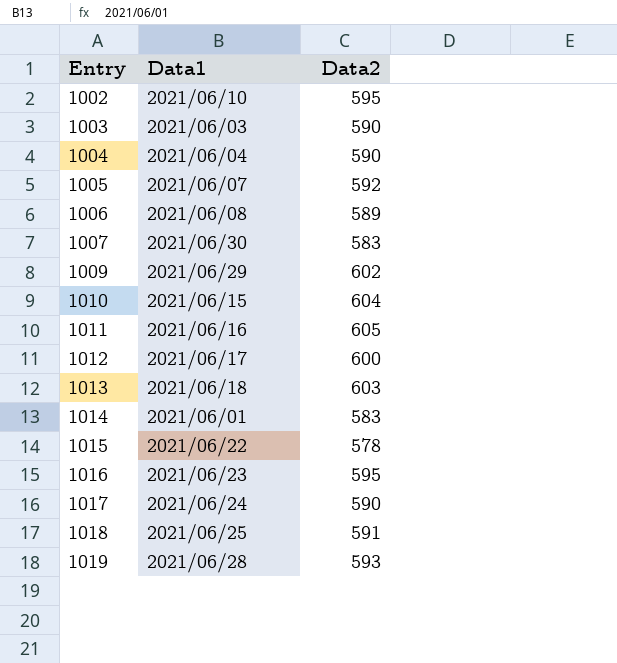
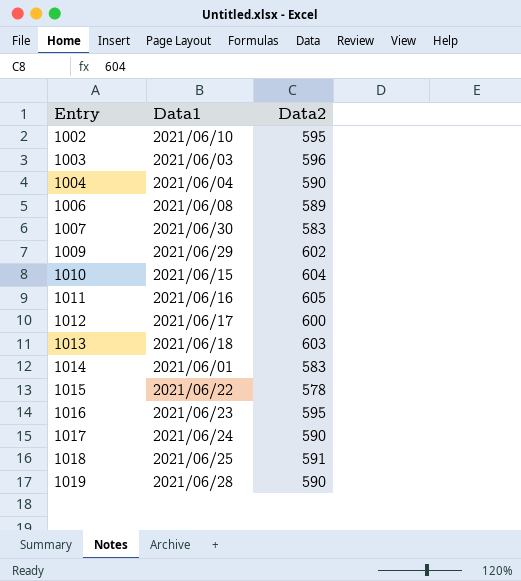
row 1005: 2021/06/07 | 592 -> none
1003 | Data2: 590 -> 596
1019 | Data2: 593 -> 590

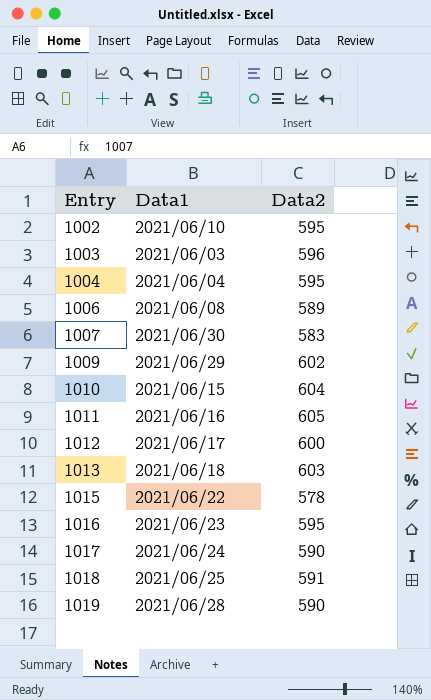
row 1014: 2021/06/01 | 583 -> none
1004 | Data2: 590 -> 595

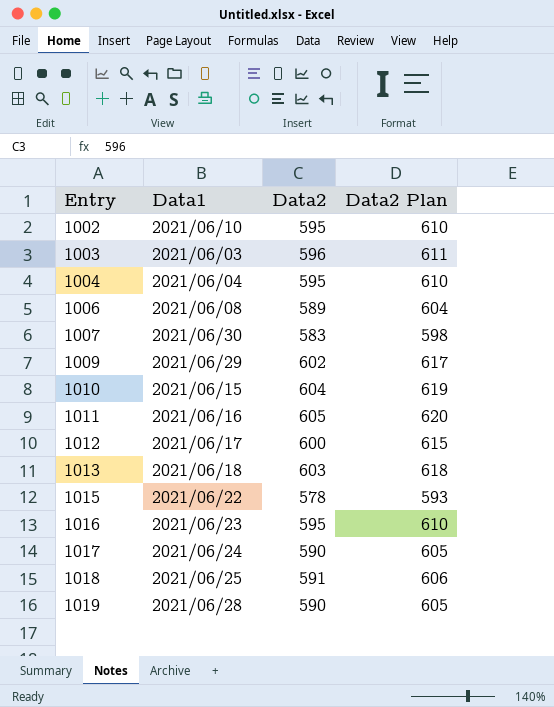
column Data2 Plan | formula: none -> [Data2] + 15

